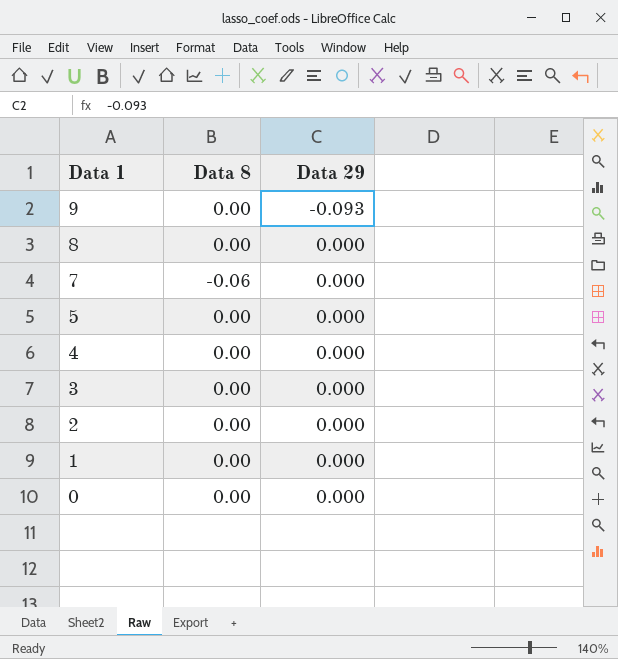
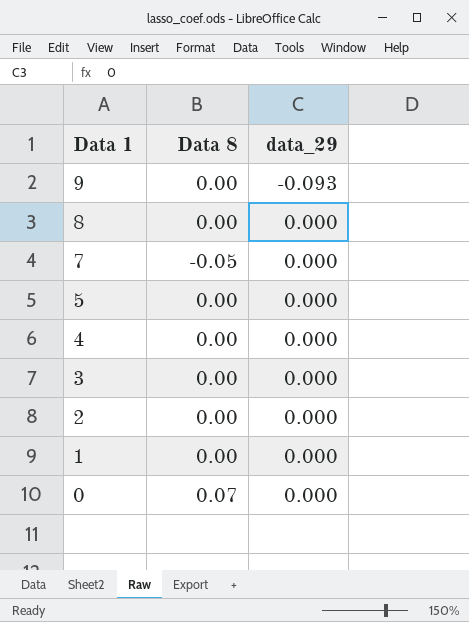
column name: Data 29 -> data_29
7 | Data 8: -0.06 -> -0.05
0 | Data 8: 0.00 -> 0.07

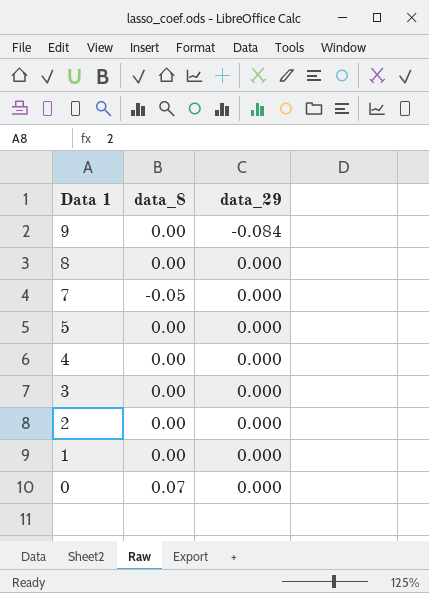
column name: Data 8 -> data_8
9 | data_29: -0.093 -> -0.084

